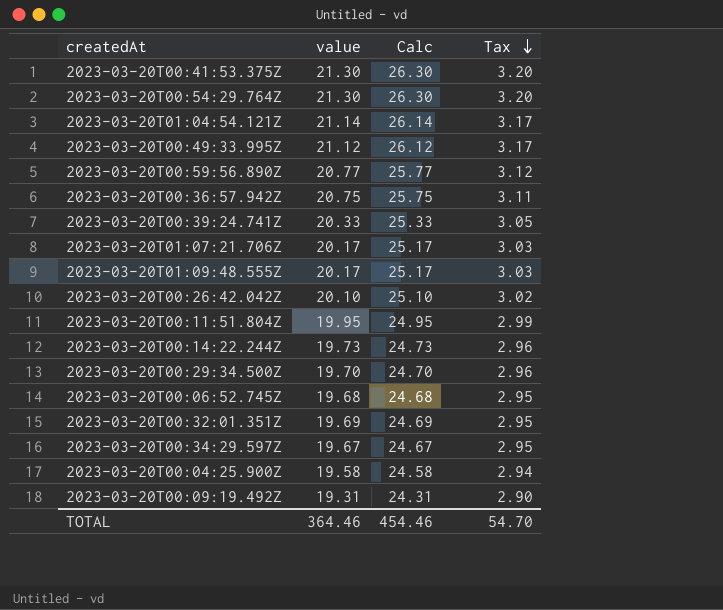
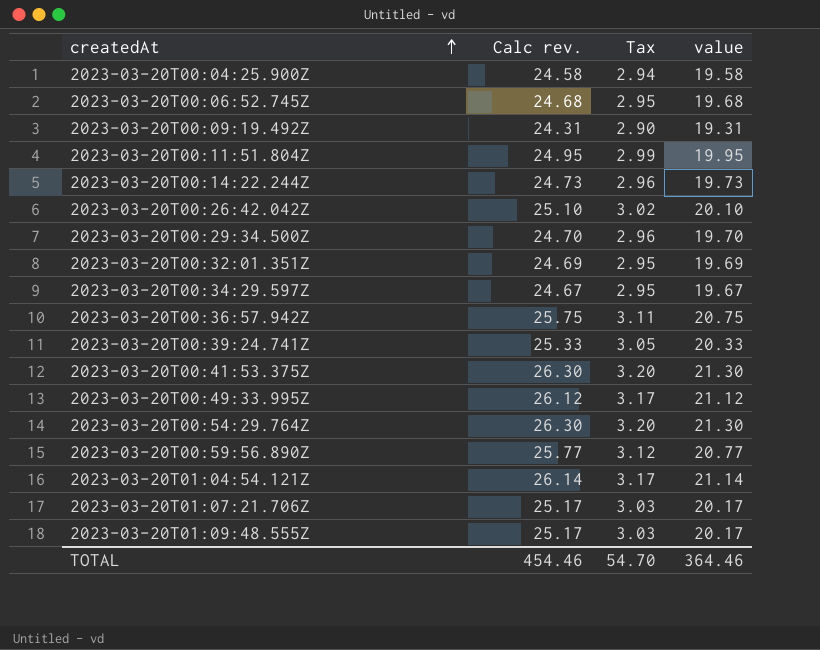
row order: Tax descending -> createdAt ascending
column name: Calc -> Calc rev.
column value | position: 2 -> 4

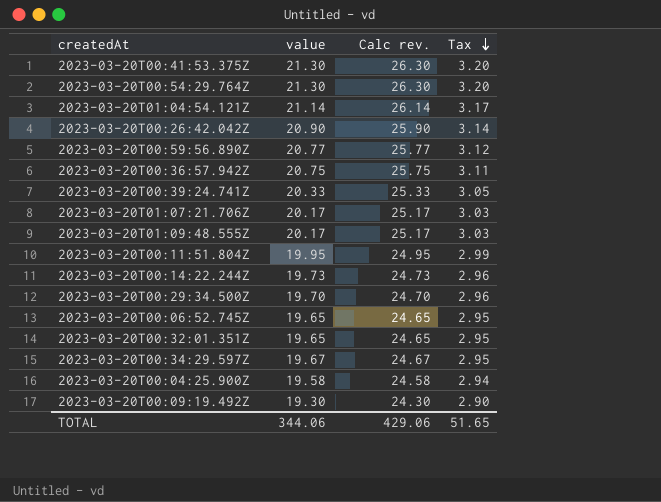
row order: createdAt ascending -> Tax descending
column value | position: 4 -> 2
row 2023-03-20T00:49:33.995Z: 26.12 | 3.17 | 21.12 -> none
2023-03-20T00:26:42.042Z | value: 20.10 -> 20.90
2023-03-20T00:26:42.042Z | Calc rev.: 25.10 -> 25.90
2023-03-20T00:26:42.042Z | Tax: 3.02 -> 3.14
2023-03-20T00:06:52.745Z | value: 19.68 -> 19.65
2023-03-20T00:06:52.745Z | Calc rev.: 24.68 -> 24.65
2023-03-20T00:32:01.351Z | value: 19.69 -> 19.65
2023-03-20T00:32:01.351Z | Calc rev.: 24.69 -> 24.65
2023-03-20T00:09:19.492Z | value: 19.31 -> 19.30
2023-03-20T00:09:19.492Z | Calc rev.: 24.31 -> 24.30
TOTAL | value: 364.46 -> 344.06
TOTAL | Calc rev.: 454.46 -> 429.06
TOTAL | Tax: 54.70 -> 51.65

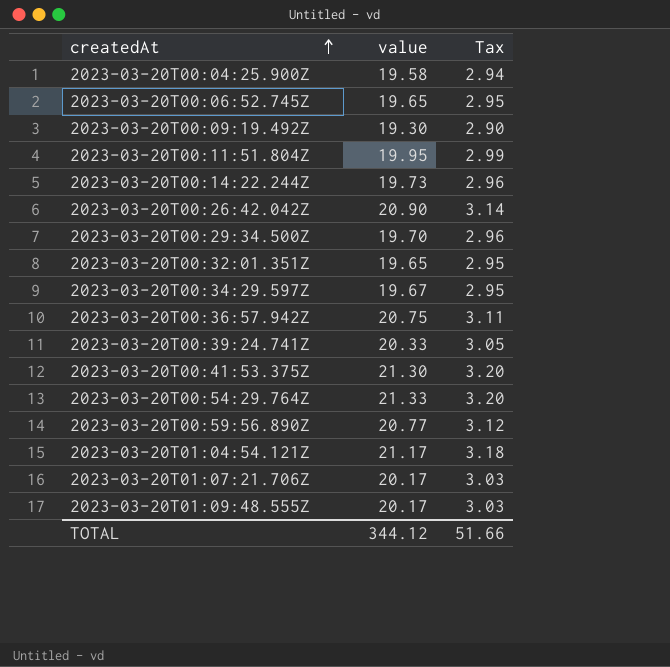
row order: Tax descending -> createdAt ascending
column Calc rev. | formula: [value] + 5 -> none
2023-03-20T00:54:29.764Z | value: 21.30 -> 21.33
2023-03-20T01:04:54.121Z | value: 21.14 -> 21.17
2023-03-20T01:04:54.121Z | Tax: 3.17 -> 3.18
TOTAL | value: 344.06 -> 344.12
TOTAL | Tax: 51.65 -> 51.66

